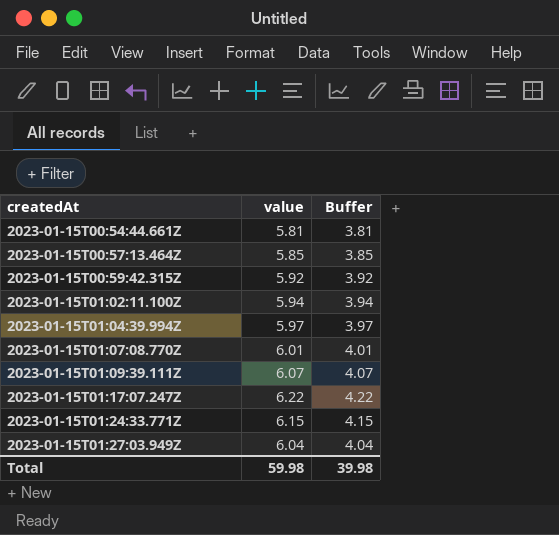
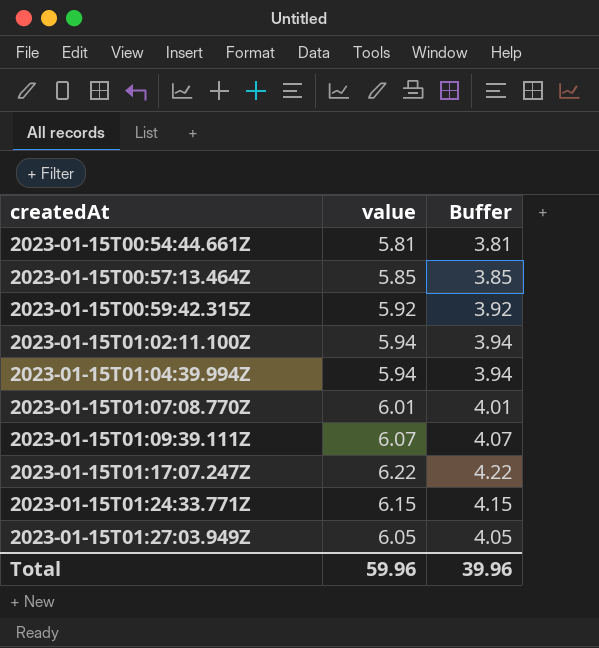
2023-01-15T01:04:39.994Z | value: 5.97 -> 5.94
2023-01-15T01:04:39.994Z | Buffer: 3.97 -> 3.94
2023-01-15T01:27:03.949Z | value: 6.04 -> 6.05
2023-01-15T01:27:03.949Z | Buffer: 4.04 -> 4.05
Total | value: 59.98 -> 59.96
Total | Buffer: 39.98 -> 39.96

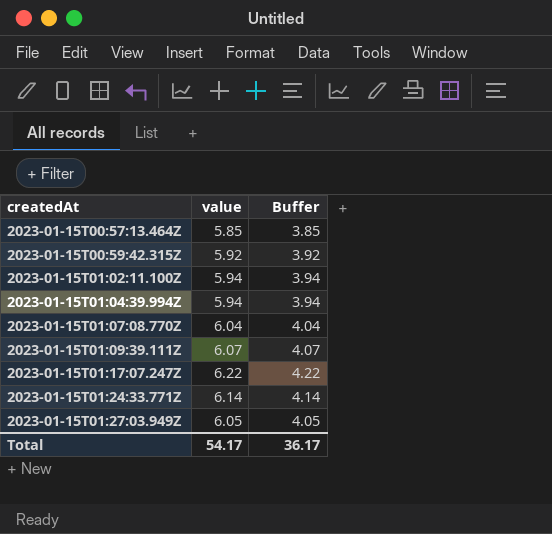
row 2023-01-15T00:54:44.661Z: 5.81 | 3.81 -> none
2023-01-15T01:07:08.770Z | value: 6.01 -> 6.04
2023-01-15T01:07:08.770Z | Buffer: 4.01 -> 4.04
2023-01-15T01:24:33.771Z | value: 6.15 -> 6.14
2023-01-15T01:24:33.771Z | Buffer: 4.15 -> 4.14
Total | value: 59.96 -> 54.17
Total | Buffer: 39.96 -> 36.17

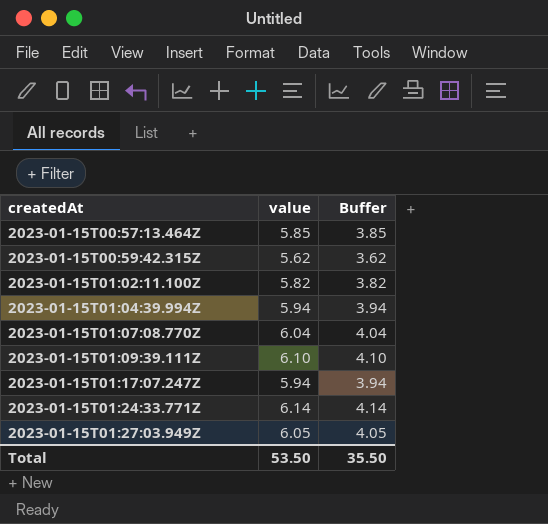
2023-01-15T00:59:42.315Z | value: 5.92 -> 5.62
2023-01-15T00:59:42.315Z | Buffer: 3.92 -> 3.62
2023-01-15T01:02:11.100Z | value: 5.94 -> 5.82
2023-01-15T01:02:11.100Z | Buffer: 3.94 -> 3.82
2023-01-15T01:09:39.111Z | value: 6.07 -> 6.10
2023-01-15T01:09:39.111Z | Buffer: 4.07 -> 4.10
2023-01-15T01:17:07.247Z | value: 6.22 -> 5.94
2023-01-15T01:17:07.247Z | Buffer: 4.22 -> 3.94
Total | value: 54.17 -> 53.50
Total | Buffer: 36.17 -> 35.50

